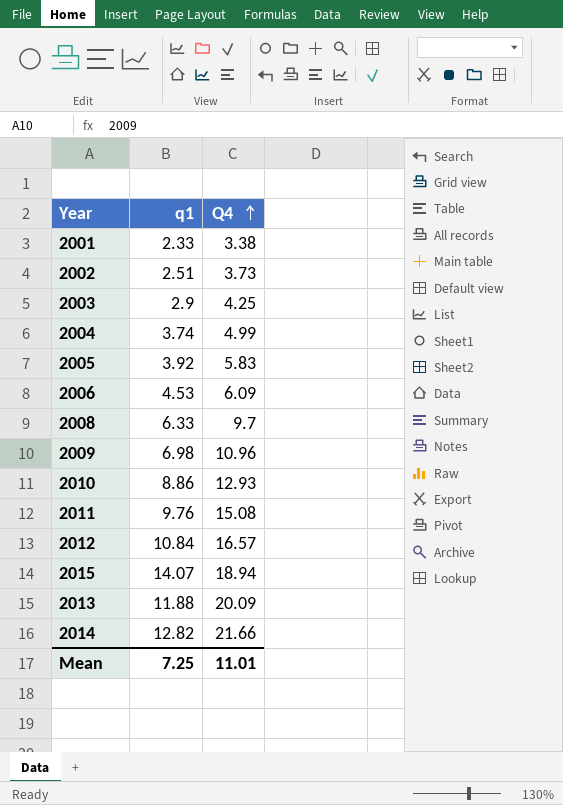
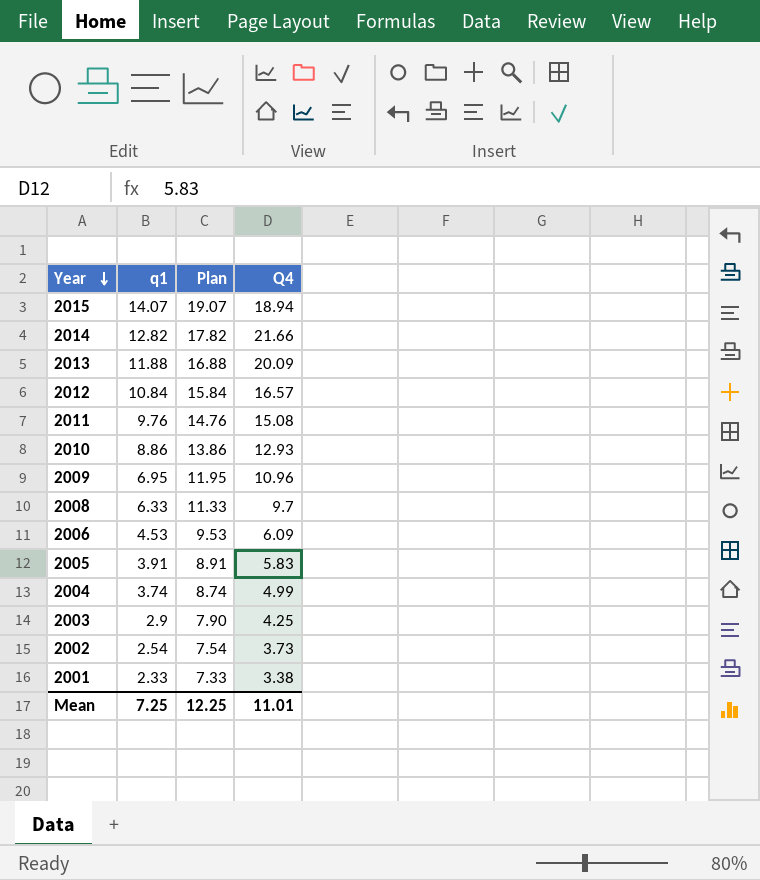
row order: Q4 ascending -> Year descending
column Plan | formula: none -> [q1] + 5
2009 | q1: 6.98 -> 6.95
2005 | q1: 3.92 -> 3.91
2002 | q1: 2.51 -> 2.54

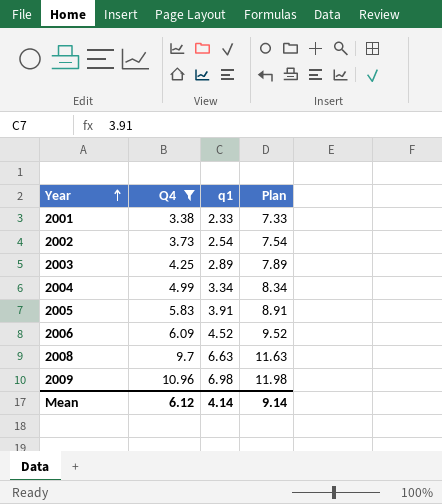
filter: none -> Q4 <= 10.96
row order: Year descending -> Year ascending
column Q4 | position: 4 -> 2
2003 | q1: 2.9 -> 2.89
2003 | Plan: 7.90 -> 7.89
2004 | q1: 3.74 -> 3.34
2004 | Plan: 8.74 -> 8.34
2006 | q1: 4.53 -> 4.52
2006 | Plan: 9.53 -> 9.52
2008 | q1: 6.33 -> 6.63
2008 | Plan: 11.33 -> 11.63
2009 | q1: 6.95 -> 6.98
2009 | Plan: 11.95 -> 11.98
Mean | Q4: 11.01 -> 6.12
Mean | q1: 7.25 -> 4.14
Mean | Plan: 12.25 -> 9.14

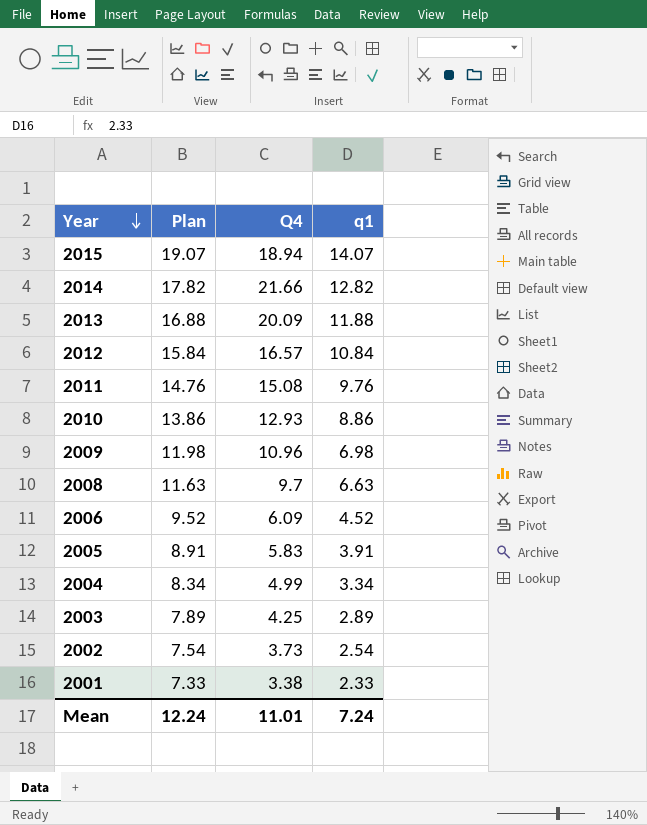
filter: Q4 <= 10.96 -> none
row order: Year ascending -> Year descending
column Plan | position: 4 -> 2
Mean | Plan: 9.14 -> 12.24
Mean | Q4: 6.12 -> 11.01
Mean | q1: 4.14 -> 7.24

